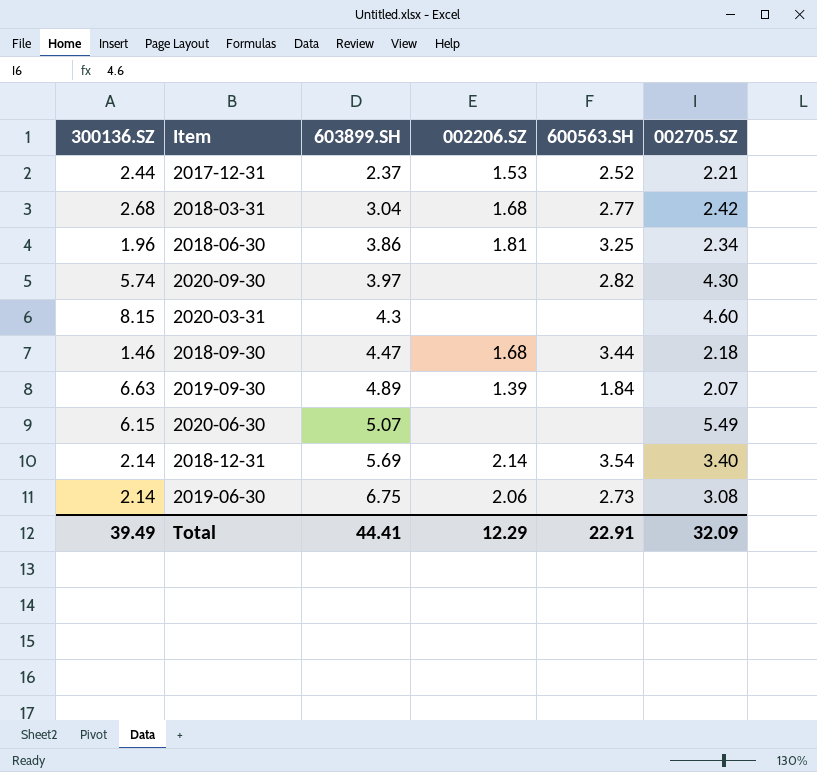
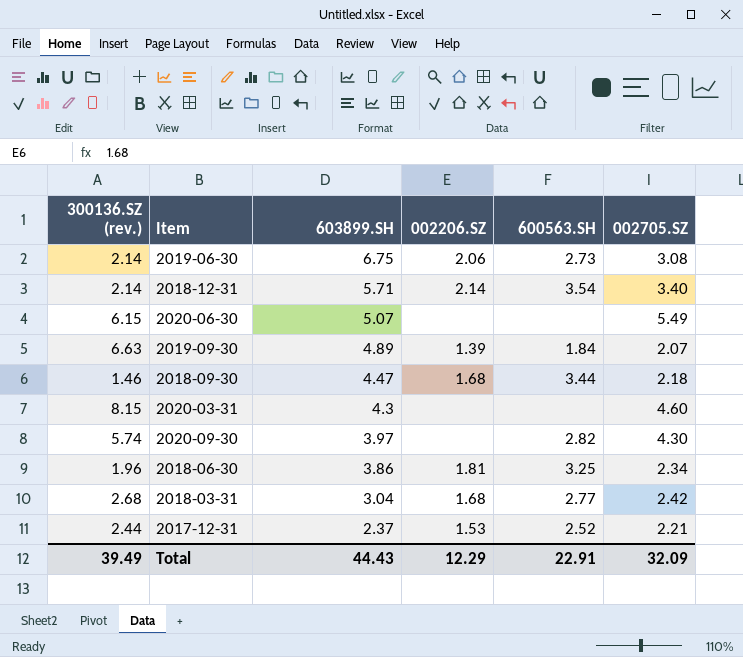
row order: 603899.SH ascending -> 603899.SH descending
column name: 300136.SZ -> 300136.SZ (rev.)
2018-12-31 | 603899.SH: 5.69 -> 5.71
Total | 603899.SH: 44.41 -> 44.43

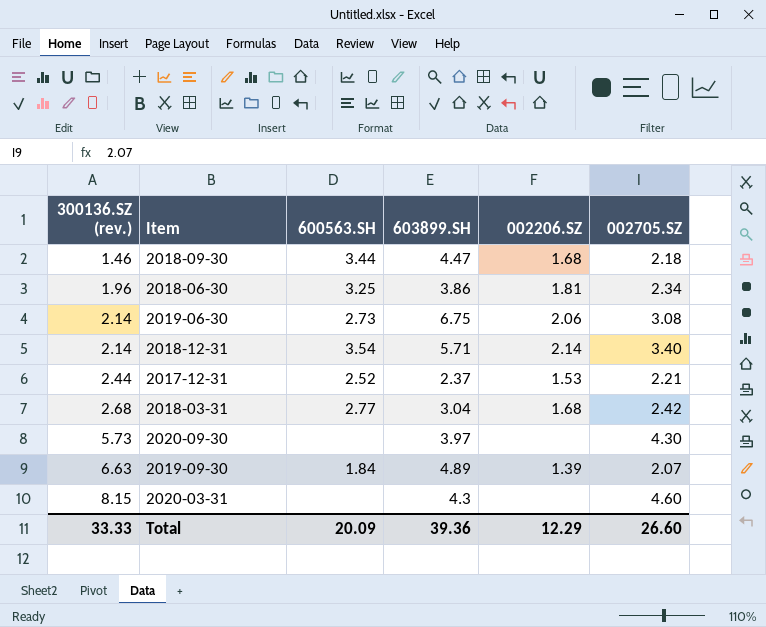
row order: 603899.SH descending -> 300136.SZ (rev.) ascending
column 600563.SH | position: 5 -> 3
row 2020-06-30: 6.15 | 5.07 | none | none | 5.49 -> none
2020-09-30 | 300136.SZ (rev.): 5.74 -> 5.73
2020-09-30 | 600563.SH: 2.82 -> none
Total | 300136.SZ (rev.): 39.49 -> 33.33
Total | 600563.SH: 22.91 -> 20.09
Total | 603899.SH: 44.43 -> 39.36
Total | 002705.SZ: 32.09 -> 26.60

